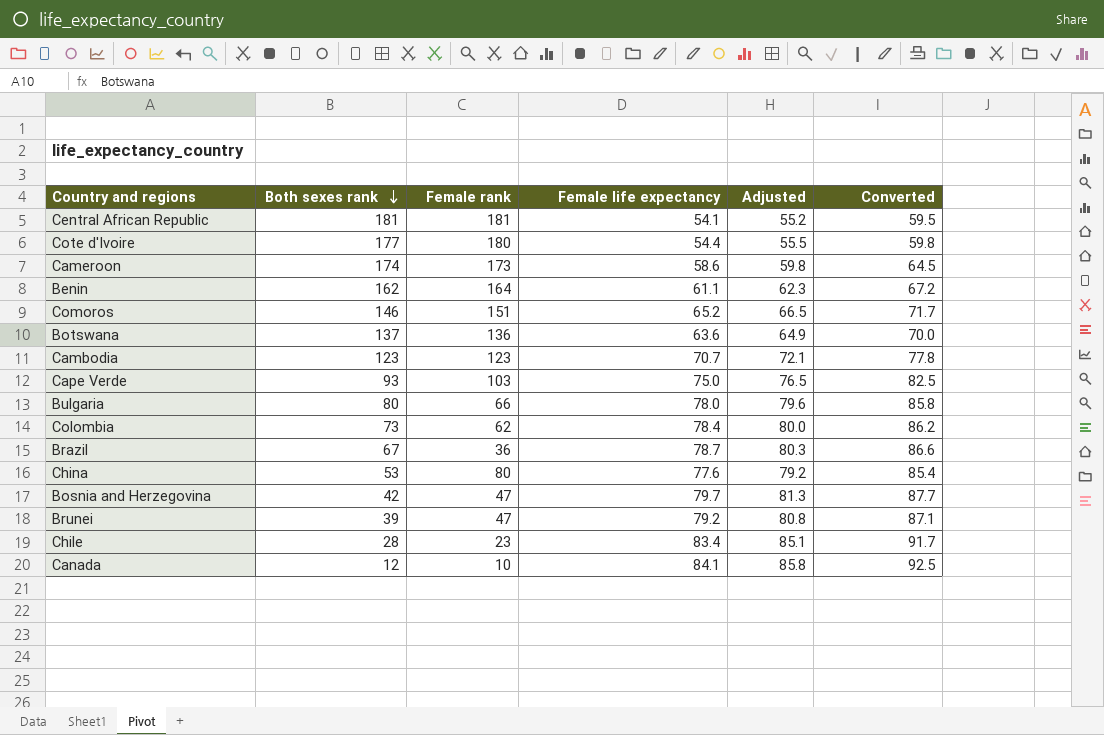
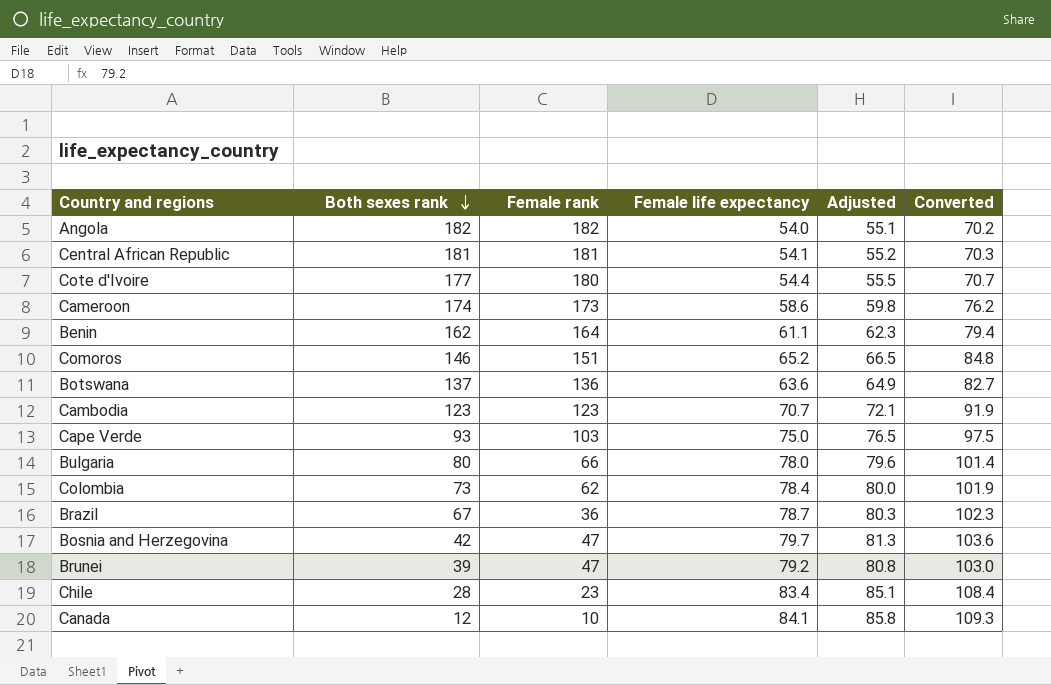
column Converted | formula: [Female life expectancy] * 1.1 -> [Female life expectancy] * 1.3
row China: 53 | 80 | 77.6 | 79.2 | 85.4 -> none
row Angola: none -> 182 | 182 | 54.0 | 55.1 | 70.2

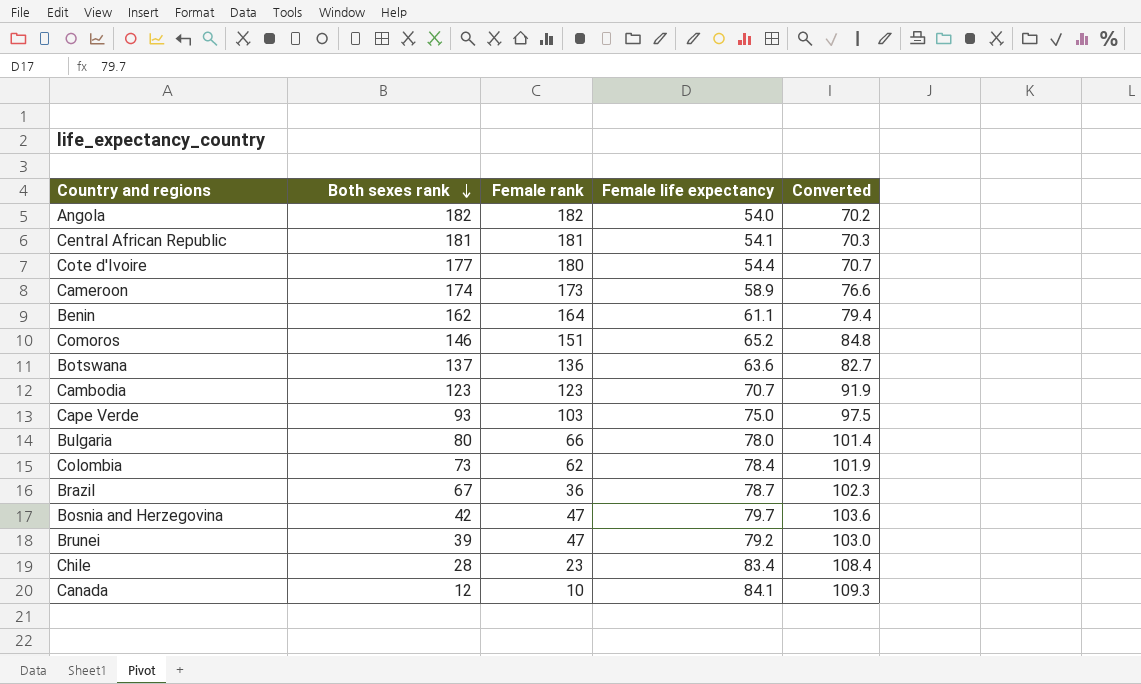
column Adjusted | formula: [Female life expectancy] * 1.02 -> none
Cameroon | Female life expectancy: 58.6 -> 58.9
Cameroon | Converted: 76.2 -> 76.6

